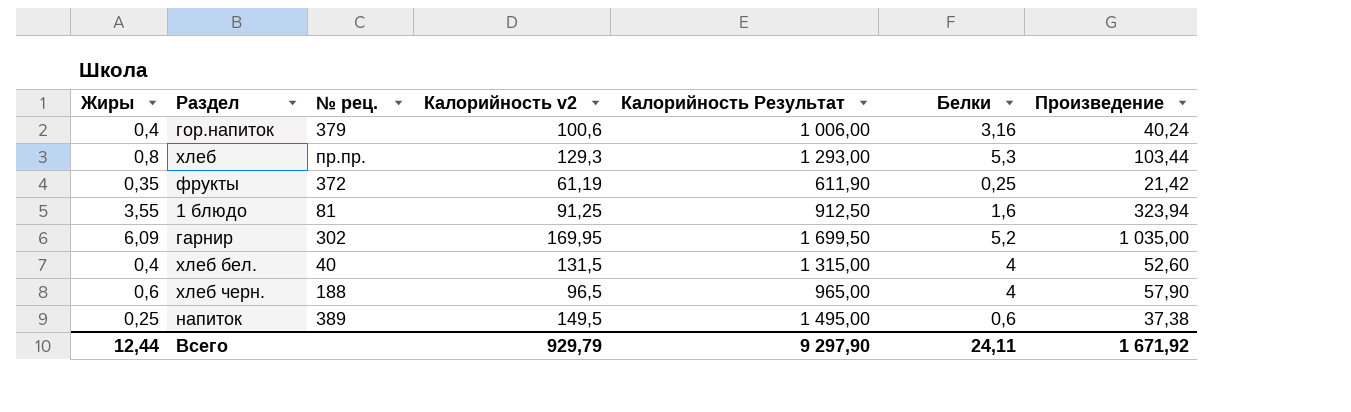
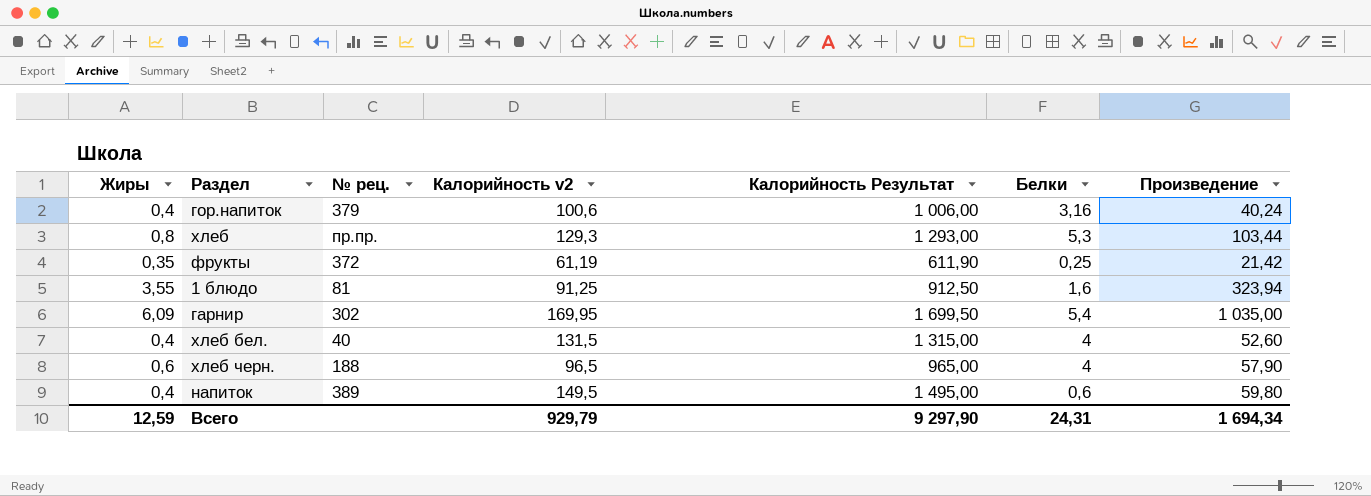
гарнир | Белки: 5,2 -> 5,4
напиток | Жиры: 0,25 -> 0,4
напиток | Произведение: 37,38 -> 59,80
Всего | Жиры: 12,44 -> 12,59
Всего | Белки: 24,11 -> 24,31
Всего | Произведение: 1 671,92 -> 1 694,34

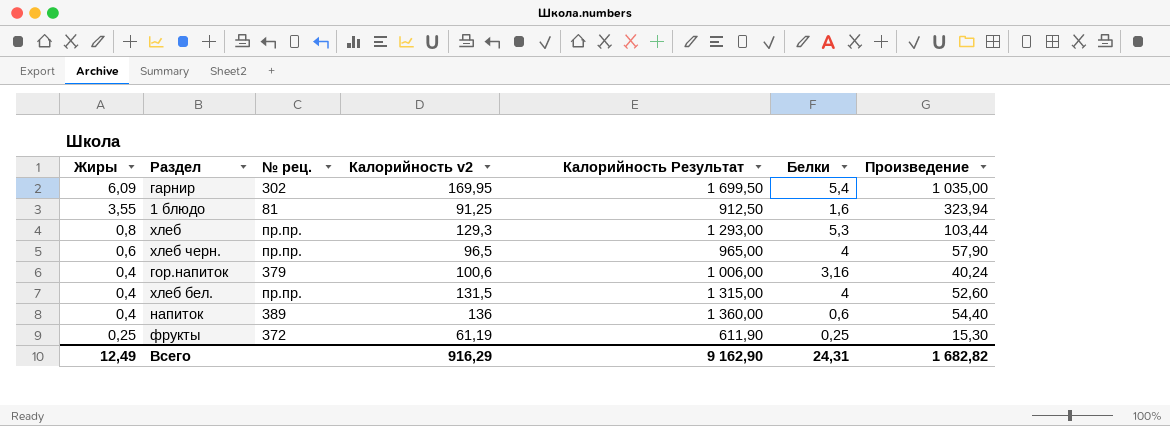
row order: none -> Жиры descending
хлеб черн. | № рец.: 188 -> пр.пр.
хлеб бел. | № рец.: 40 -> пр.пр.
напиток | Калорийность v2: 149,5 -> 136
напиток | Калорийность Результат: 1 495,00 -> 1 360,00
напиток | Произведение: 59,80 -> 54,40
фрукты | Жиры: 0,35 -> 0,25
фрукты | Произведение: 21,42 -> 15,30
Всего | Жиры: 12,59 -> 12,49
Всего | Калорийность v2: 929,79 -> 916,29
Всего | Калорийность Результат: 9 297,90 -> 9 162,90
Всего | Произведение: 1 694,34 -> 1 682,82

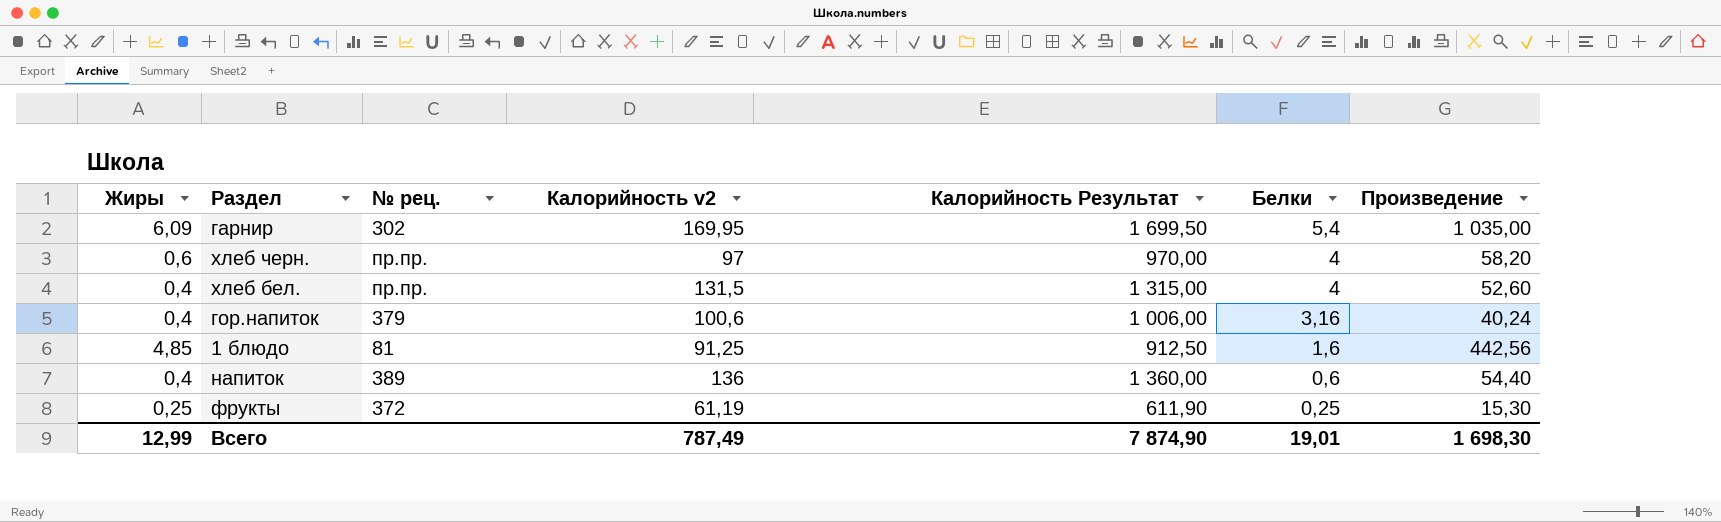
row order: Жиры descending -> Белки descending
row хлеб: 0,8 | пр.пр. | 129,3 | 1 293,00 | 5,3 | 103,44 -> none
хлеб черн. | Калорийность v2: 96,5 -> 97
хлеб черн. | Калорийность Результат: 965,00 -> 970,00
хлеб черн. | Произведение: 57,90 -> 58,20
1 блюдо | Жиры: 3,55 -> 4,85
1 блюдо | Произведение: 323,94 -> 442,56
Всего | Жиры: 12,49 -> 12,99
Всего | Калорийность v2: 916,29 -> 787,49
Всего | Калорийность Результат: 9 162,90 -> 7 874,90
Всего | Белки: 24,31 -> 19,01
Всего | Произведение: 1 682,82 -> 1 698,30

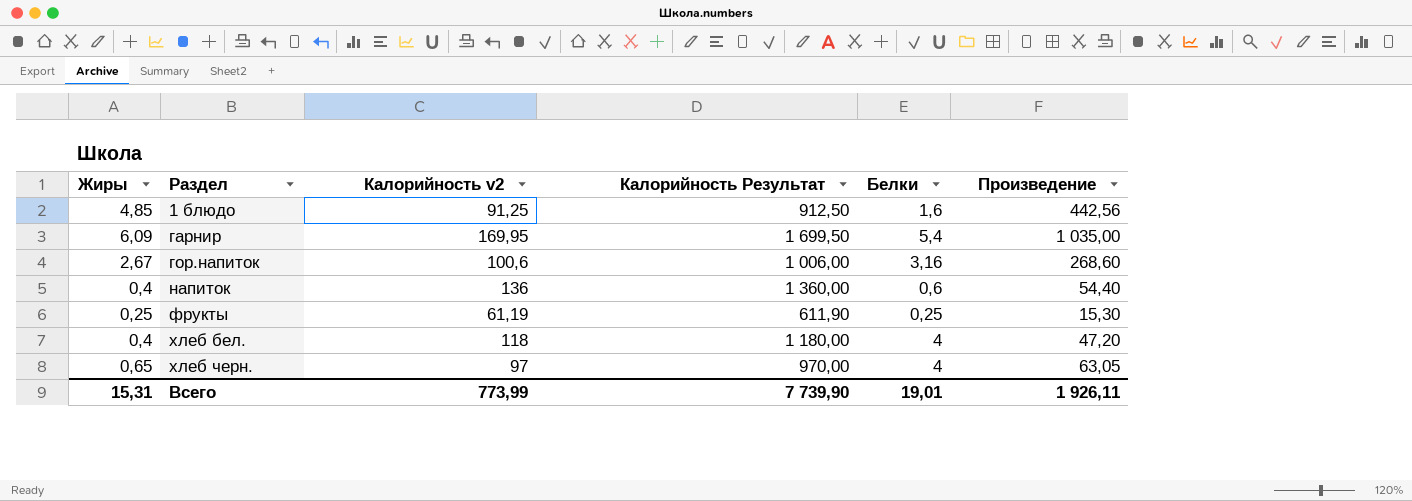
row order: Белки descending -> Раздел ascending
column № рец. | position: 3 -> none
гор.напиток | Жиры: 0,4 -> 2,67
гор.напиток | Произведение: 40,24 -> 268,60
хлеб бел. | Калорийность v2: 131,5 -> 118
хлеб бел. | Калорийность Результат: 1 315,00 -> 1 180,00
хлеб бел. | Произведение: 52,60 -> 47,20
хлеб черн. | Жиры: 0,6 -> 0,65
хлеб черн. | Произведение: 58,20 -> 63,05
Всего | Жиры: 12,99 -> 15,31
Всего | Калорийность v2: 787,49 -> 773,99
Всего | Калорийность Результат: 7 874,90 -> 7 739,90
Всего | Произведение: 1 698,30 -> 1 926,11

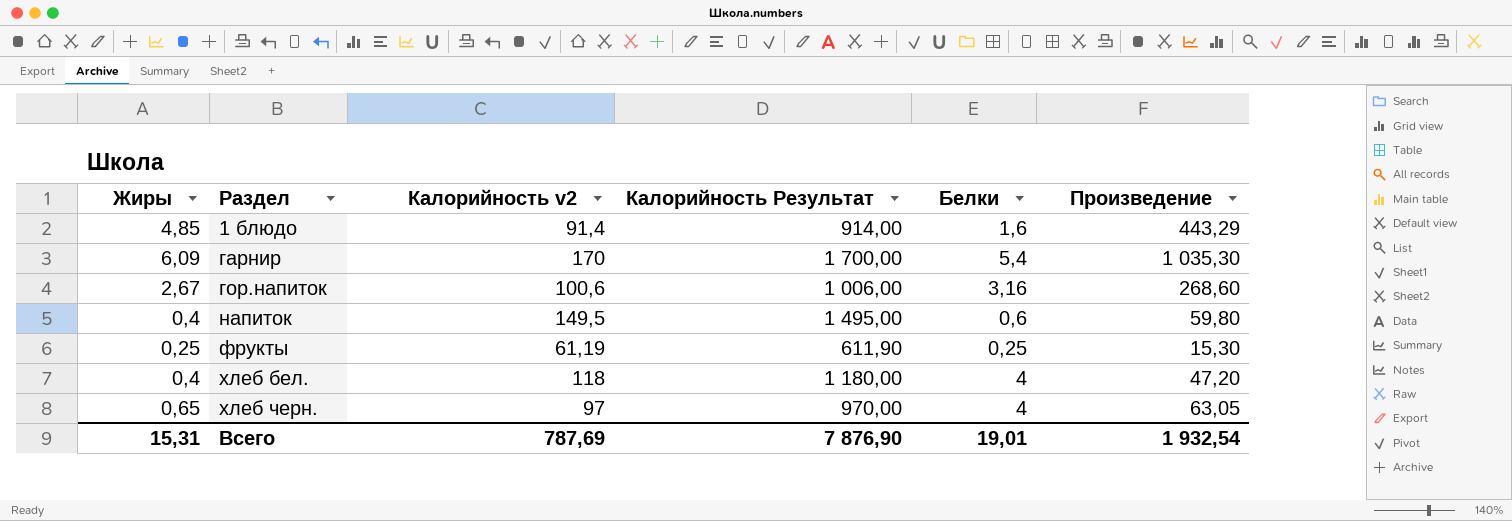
1 блюдо | Калорийность v2: 91,25 -> 91,4
1 блюдо | Калорийность Результат: 912,50 -> 914,00
1 блюдо | Произведение: 442,56 -> 443,29
гарнир | Калорийность v2: 169,95 -> 170
гарнир | Калорийность Результат: 1 699,50 -> 1 700,00
гарнир | Произведение: 1 035,00 -> 1 035,30
напиток | Калорийность v2: 136 -> 149,5
напиток | Калорийность Результат: 1 360,00 -> 1 495,00
напиток | Произведение: 54,40 -> 59,80
Всего | Калорийность v2: 773,99 -> 787,69
Всего | Калорийность Результат: 7 739,90 -> 7 876,90
Всего | Произведение: 1 926,11 -> 1 932,54

